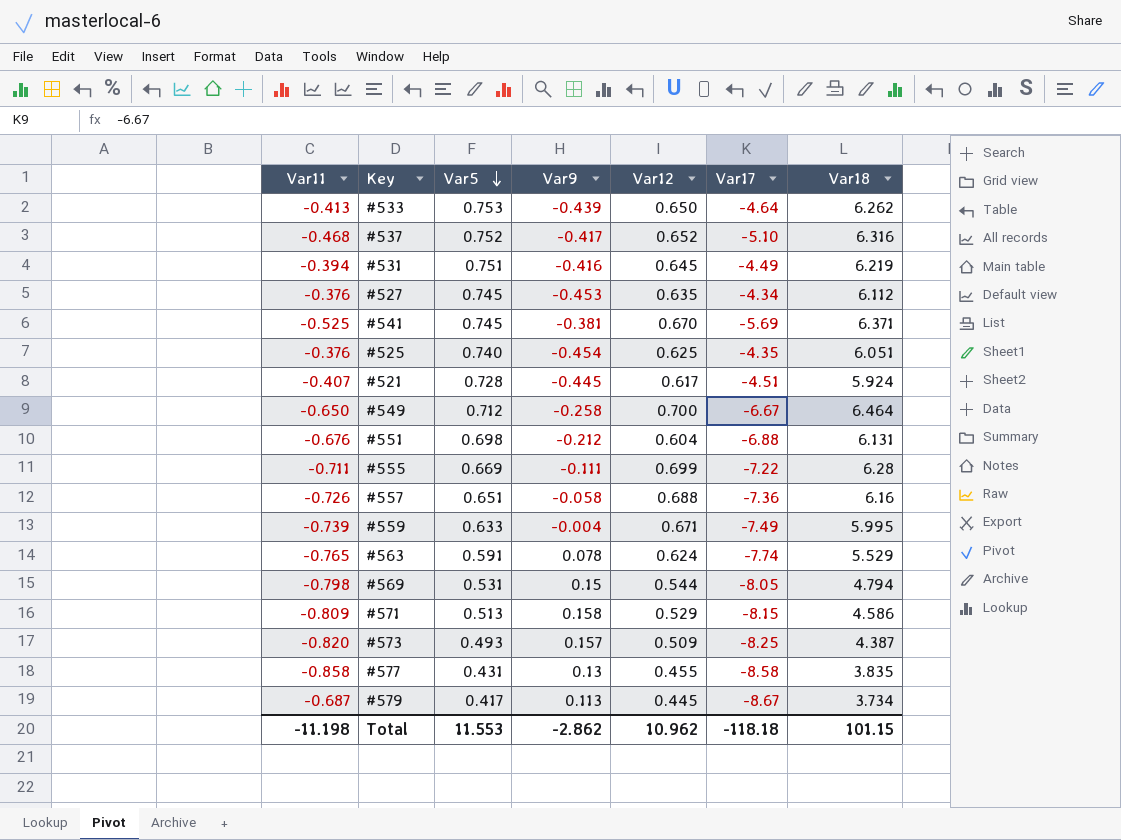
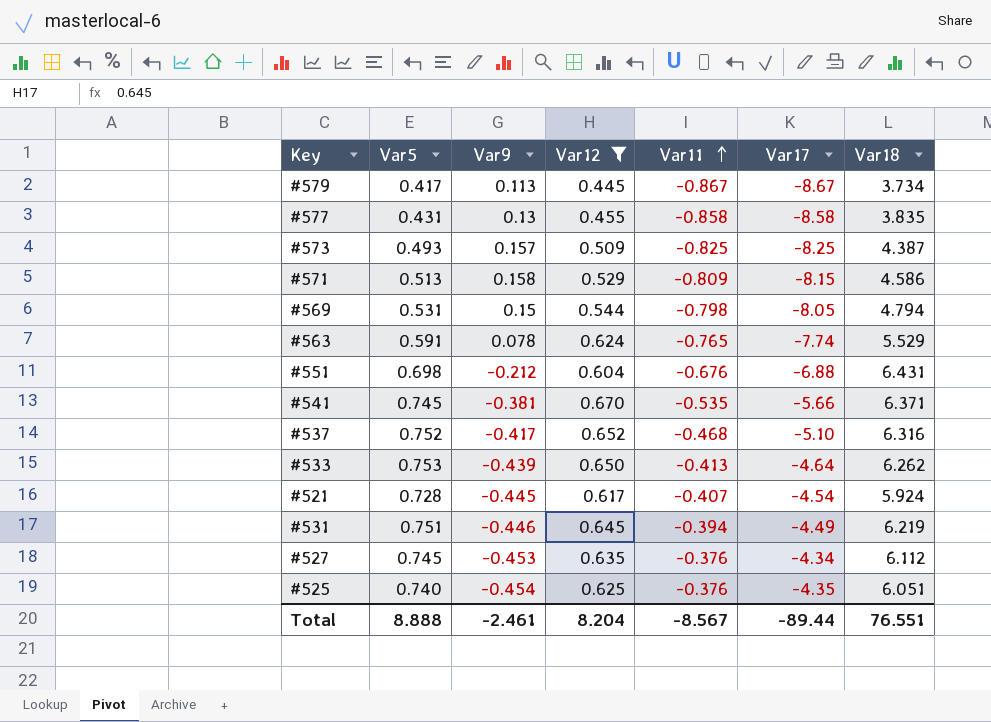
filter: none -> Var12 <= 0.670
row order: Var5 descending -> Var11 ascending
column Var11 | position: 1 -> 5
#579 | Var11: -0.687 -> -0.867
#573 | Var11: -0.820 -> -0.825
#551 | Var18: 6.131 -> 6.431
#541 | Var11: -0.525 -> -0.535
#541 | Var17: -5.69 -> -5.66
#521 | Var17: -4.51 -> -4.54
#531 | Var9: -0.416 -> -0.446
Total | Var5: 11.553 -> 8.888
Total | Var9: -2.862 -> -2.461
Total | Var12: 10.962 -> 8.204
Total | Var11: -11.198 -> -8.567
Total | Var17: -118.18 -> -89.44
Total | Var18: 101.15 -> 76.551

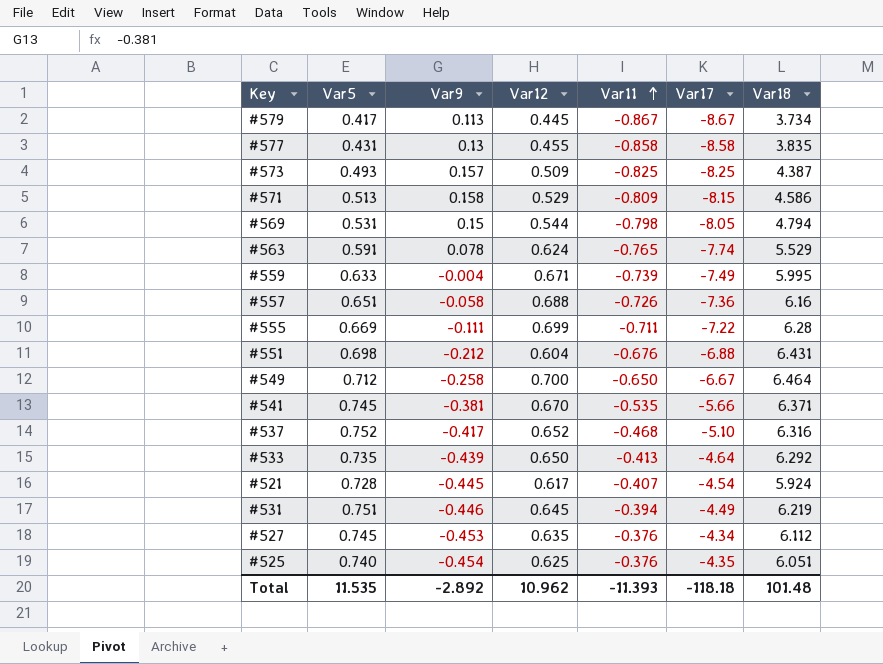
filter: Var12 <= 0.670 -> none
#533 | Var5: 0.753 -> 0.735
#533 | Var18: 6.262 -> 6.292
Total | Var5: 8.888 -> 11.535
Total | Var9: -2.461 -> -2.892
Total | Var12: 8.204 -> 10.962
Total | Var11: -8.567 -> -11.393
Total | Var17: -89.44 -> -118.18
Total | Var18: 76.551 -> 101.48

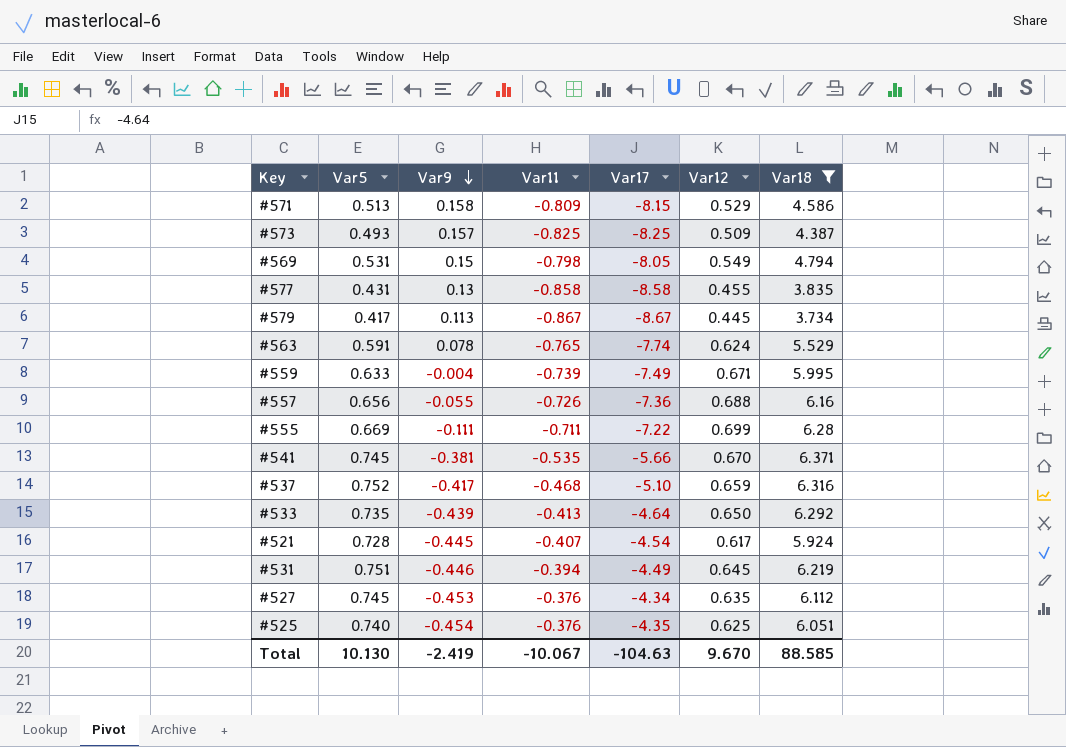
filter: none -> Var18 <= 6.371
row order: Var11 ascending -> Var9 descending
column Var12 | position: 4 -> 6
#569 | Var12: 0.544 -> 0.549
#557 | Var5: 0.651 -> 0.656
#557 | Var9: -0.058 -> -0.055
#537 | Var12: 0.652 -> 0.659
Total | Var5: 11.535 -> 10.130
Total | Var9: -2.892 -> -2.419
Total | Var11: -11.393 -> -10.067
Total | Var17: -118.18 -> -104.63
Total | Var12: 10.962 -> 9.670
Total | Var18: 101.48 -> 88.585

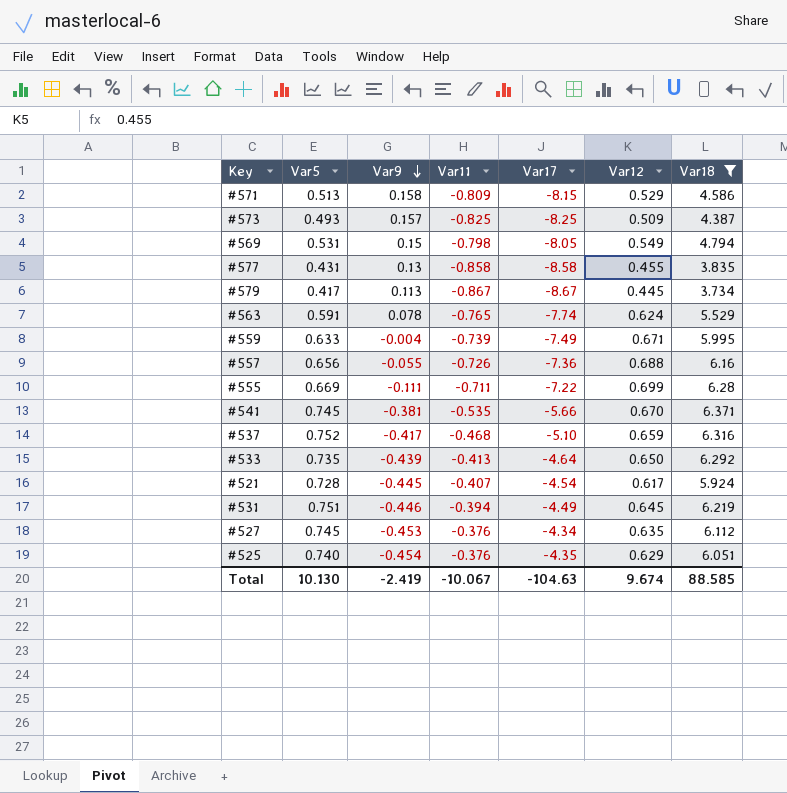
#525 | Var12: 0.625 -> 0.629
Total | Var12: 9.670 -> 9.674

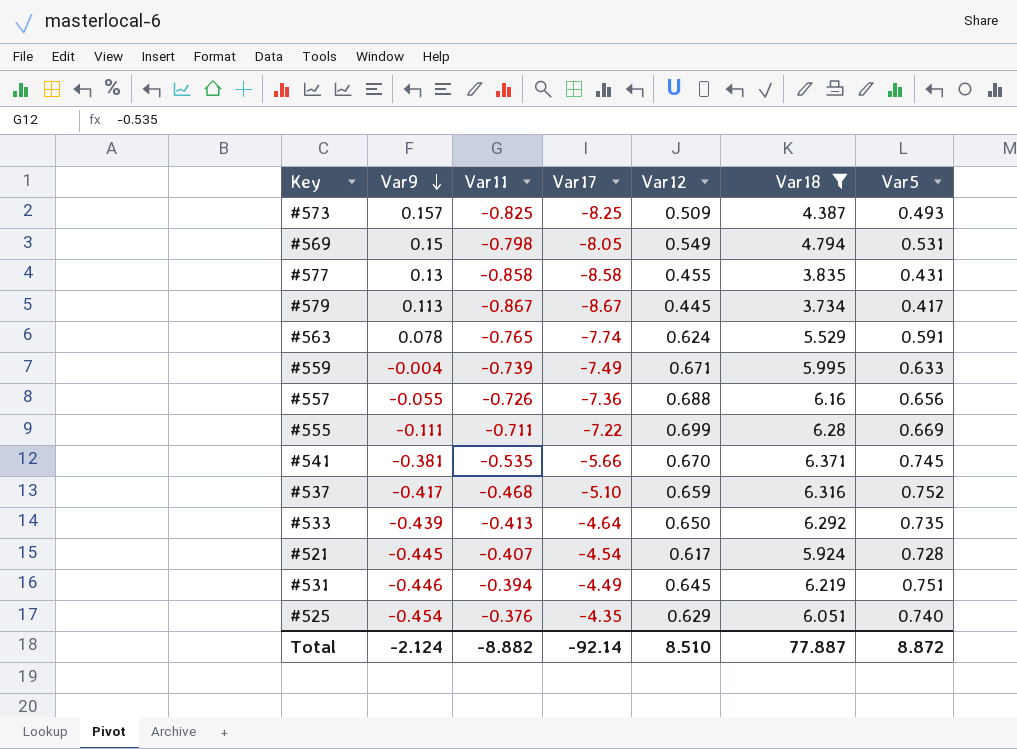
column Var5 | position: 2 -> 7
row #571: 0.513 | 0.158 | -0.809 | -8.15 | 0.529 | 4.586 -> none
row #527: 0.745 | -0.453 | -0.376 | -4.34 | 0.635 | 6.112 -> none
Total | Var9: -2.419 -> -2.124
Total | Var11: -10.067 -> -8.882
Total | Var17: -104.63 -> -92.14
Total | Var12: 9.674 -> 8.510
Total | Var18: 88.585 -> 77.887
Total | Var5: 10.130 -> 8.872

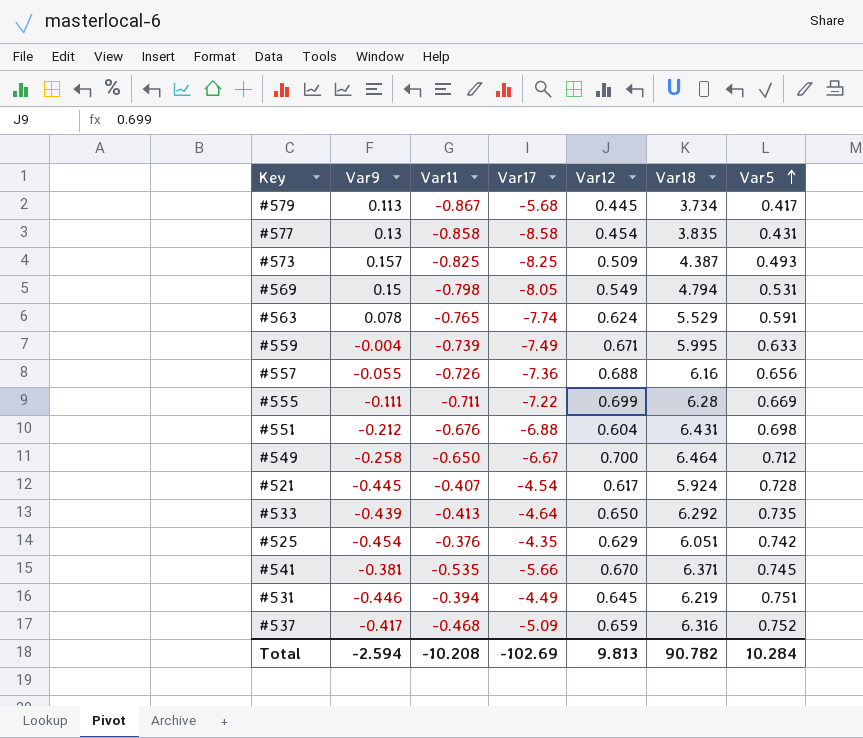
filter: Var18 <= 6.371 -> none
row order: Var9 descending -> Var5 ascending
#579 | Var17: -8.67 -> -5.68
#577 | Var12: 0.455 -> 0.454
#525 | Var5: 0.740 -> 0.742
#537 | Var17: -5.10 -> -5.09
Total | Var9: -2.124 -> -2.594
Total | Var11: -8.882 -> -10.208
Total | Var17: -92.14 -> -102.69
Total | Var12: 8.510 -> 9.813
Total | Var18: 77.887 -> 90.782
Total | Var5: 8.872 -> 10.284

